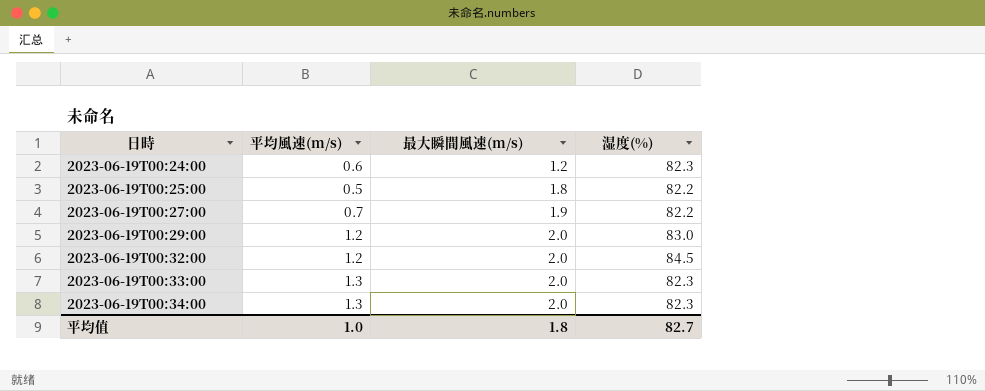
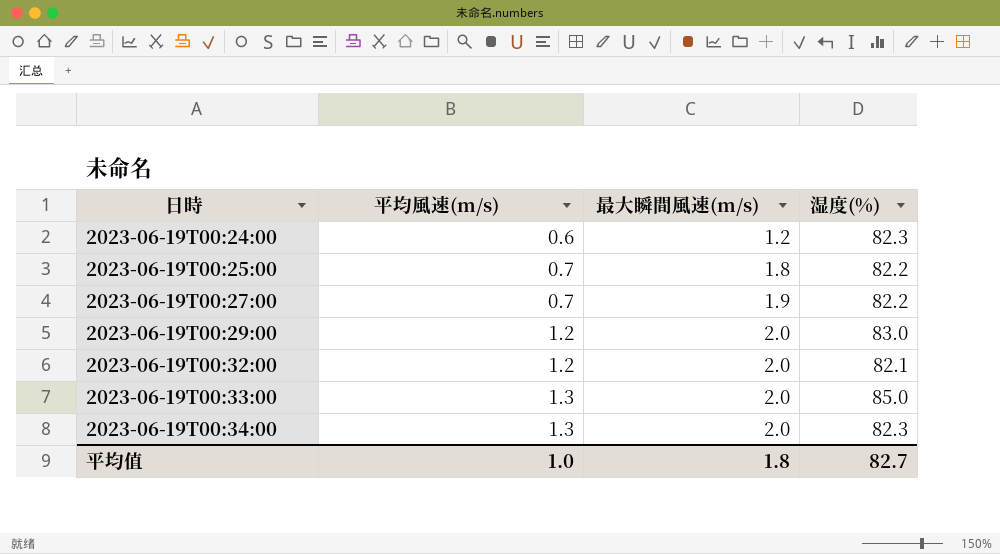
2023-06-19T00:25:00 | 平均風速(m/s): 0.5 -> 0.7
2023-06-19T00:32:00 | 湿度(%): 84.5 -> 82.1
2023-06-19T00:33:00 | 湿度(%): 82.3 -> 85.0

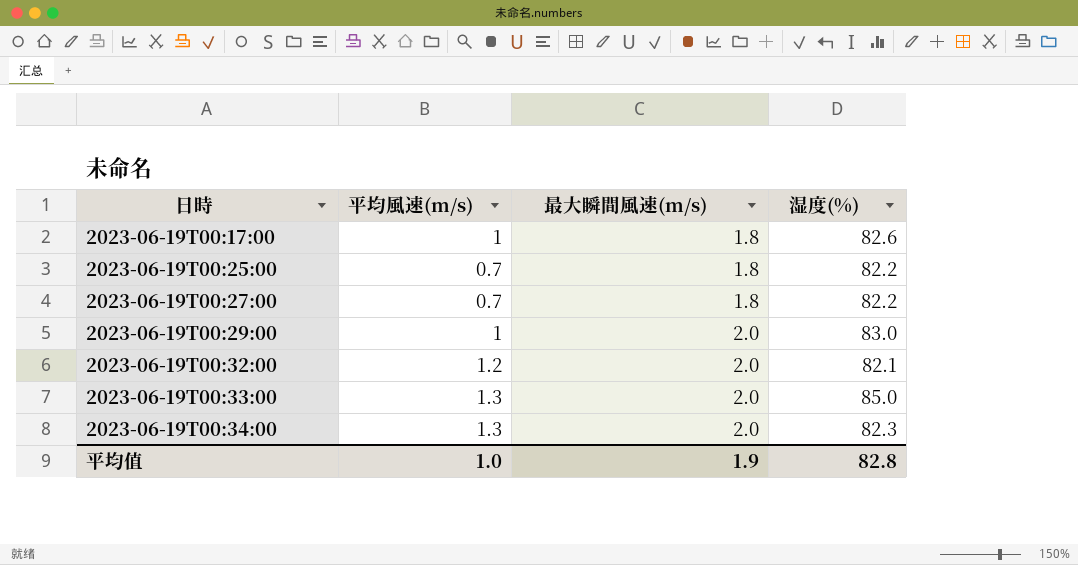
row 2023-06-19T00:24:00: 0.6 | 1.2 | 82.3 -> none
row 2023-06-19T00:17:00: none -> 1 | 1.8 | 82.6
2023-06-19T00:27:00 | 最大瞬間風速(m/s): 1.9 -> 1.8
2023-06-19T00:29:00 | 平均風速(m/s): 1.2 -> 1
平均值 | 最大瞬間風速(m/s): 1.8 -> 1.9
平均值 | 湿度(%): 82.7 -> 82.8

